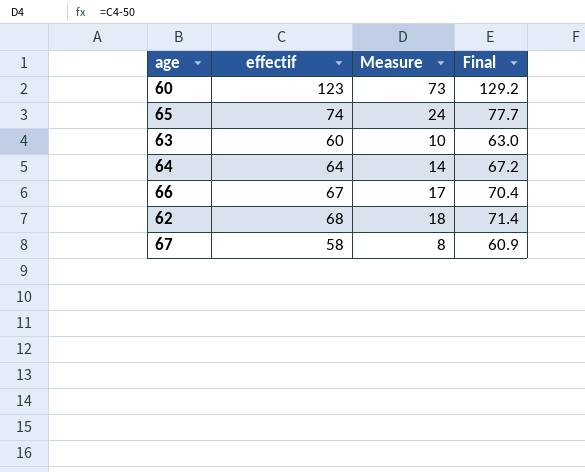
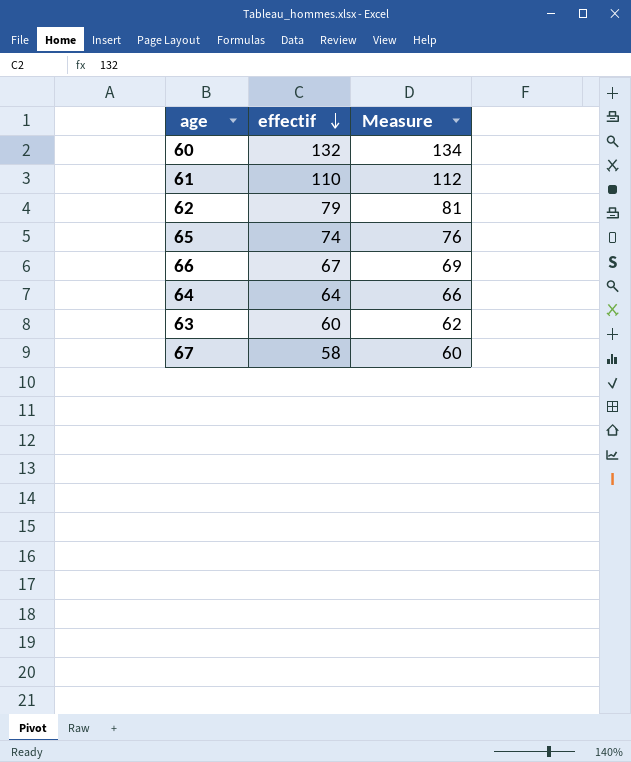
row order: none -> effectif descending
column Final | formula: [effectif] * 1.05 -> none
column Measure | formula: [effectif] - 50 -> [effectif] + 2
60 | effectif: 123 -> 132
row 61: none -> 110 | 112
62 | effectif: 68 -> 79

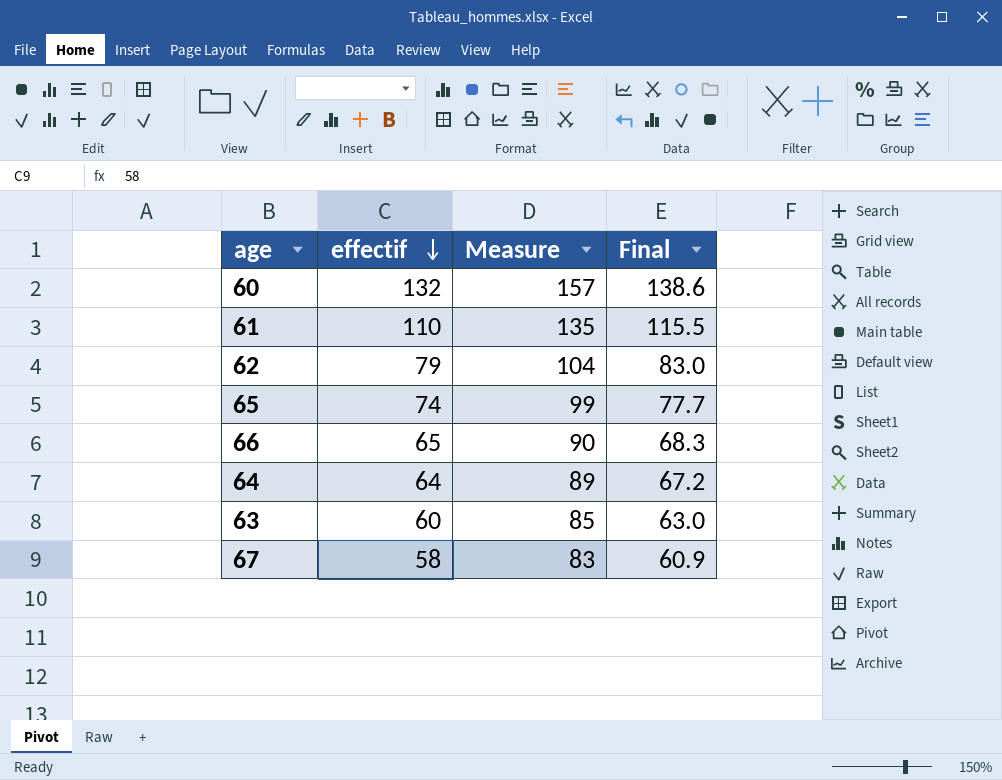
column Measure | formula: [effectif] + 2 -> [effectif] + 25
column Final | formula: none -> [effectif] * 1.05
66 | effectif: 67 -> 65

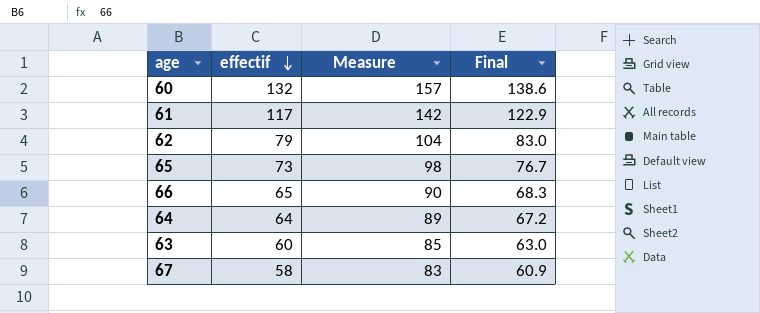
61 | effectif: 110 -> 117
61 | Measure: 135 -> 142
61 | Final: 115.5 -> 122.9
65 | effectif: 74 -> 73
65 | Measure: 99 -> 98
65 | Final: 77.7 -> 76.7

